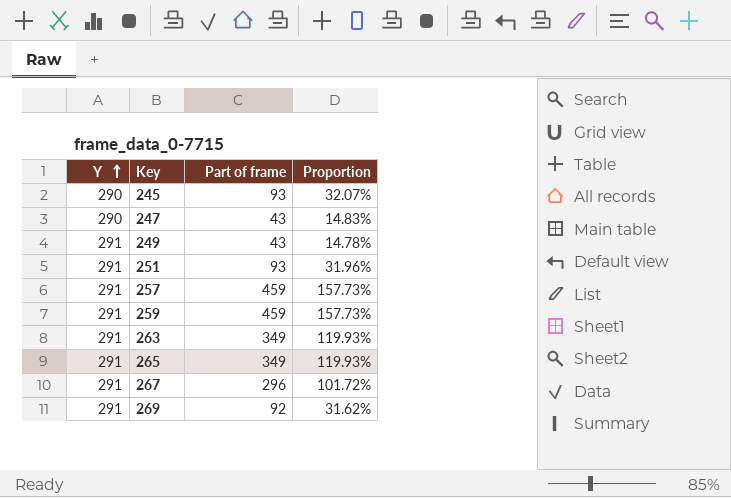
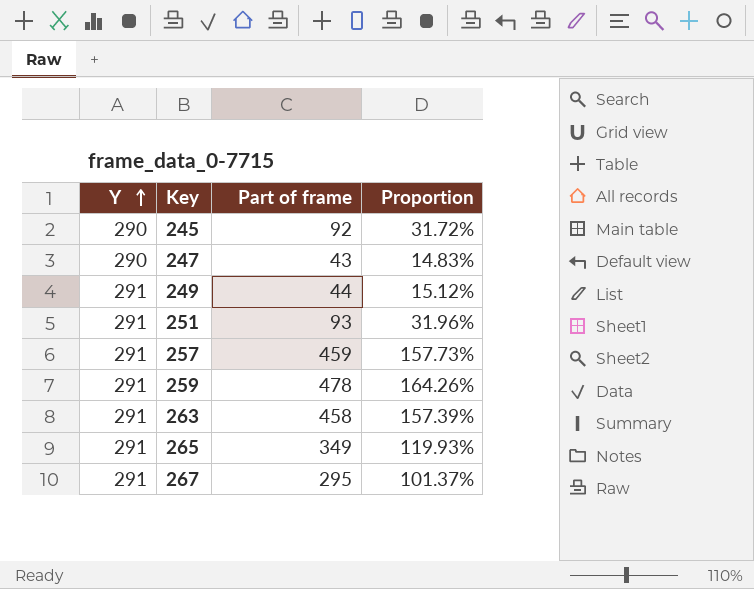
row 269: 291 | 92 | 31.62% -> none
245 | Part of frame: 93 -> 92
245 | Proportion: 32.07% -> 31.72%
249 | Part of frame: 43 -> 44
249 | Proportion: 14.78% -> 15.12%
259 | Part of frame: 459 -> 478
259 | Proportion: 157.73% -> 164.26%
263 | Part of frame: 349 -> 458
263 | Proportion: 119.93% -> 157.39%
267 | Part of frame: 296 -> 295
267 | Proportion: 101.72% -> 101.37%

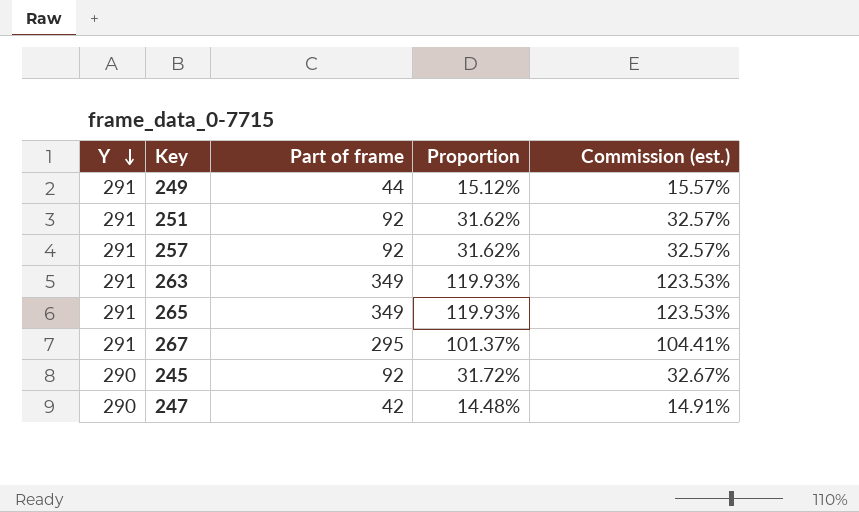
row order: Y ascending -> Y descending
column Commission (est.) | formula: none -> [Proportion] * 1.03
row 259: 291 | 478 | 164.26% -> none
251 | Part of frame: 93 -> 92
251 | Proportion: 31.96% -> 31.62%
257 | Part of frame: 459 -> 92
257 | Proportion: 157.73% -> 31.62%
263 | Part of frame: 458 -> 349
263 | Proportion: 157.39% -> 119.93%
247 | Part of frame: 43 -> 42
247 | Proportion: 14.83% -> 14.48%

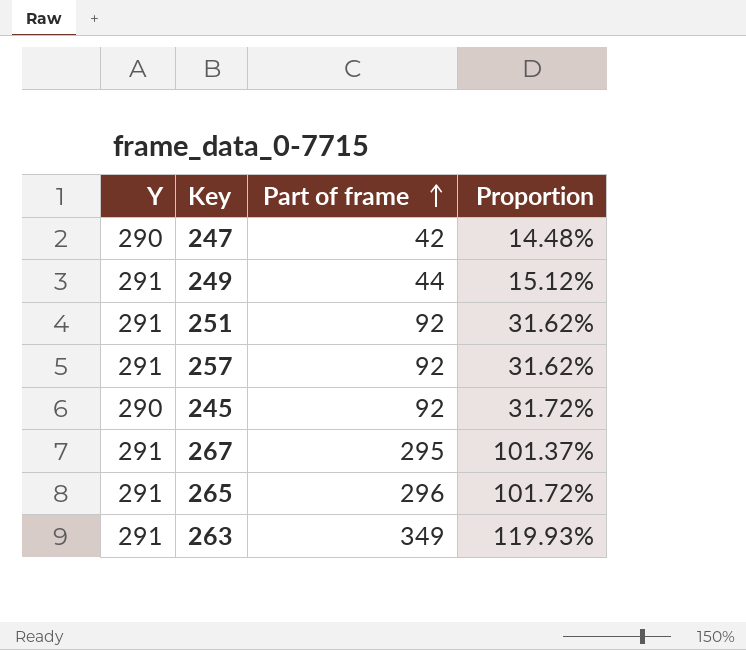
row order: Y descending -> Part of frame ascending
column Commission (est.) | formula: [Proportion] * 1.03 -> none
265 | Part of frame: 349 -> 296
265 | Proportion: 119.93% -> 101.72%

